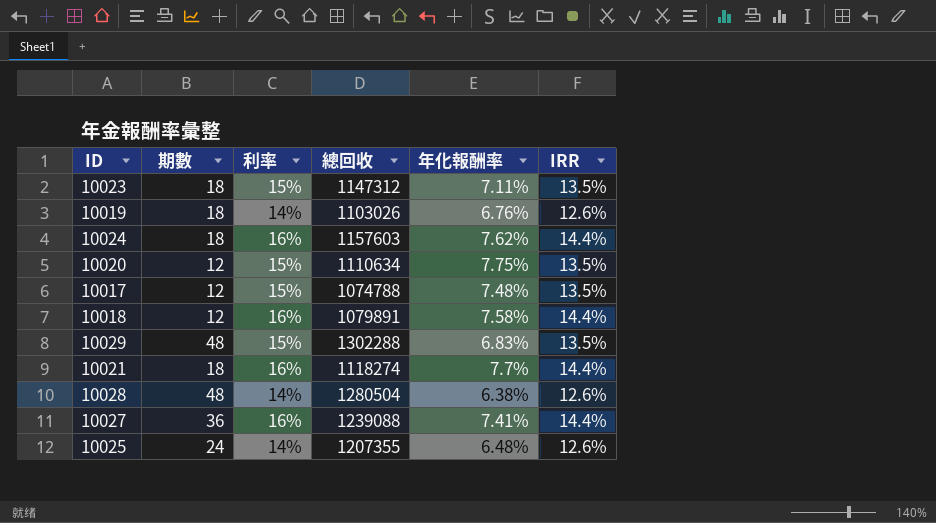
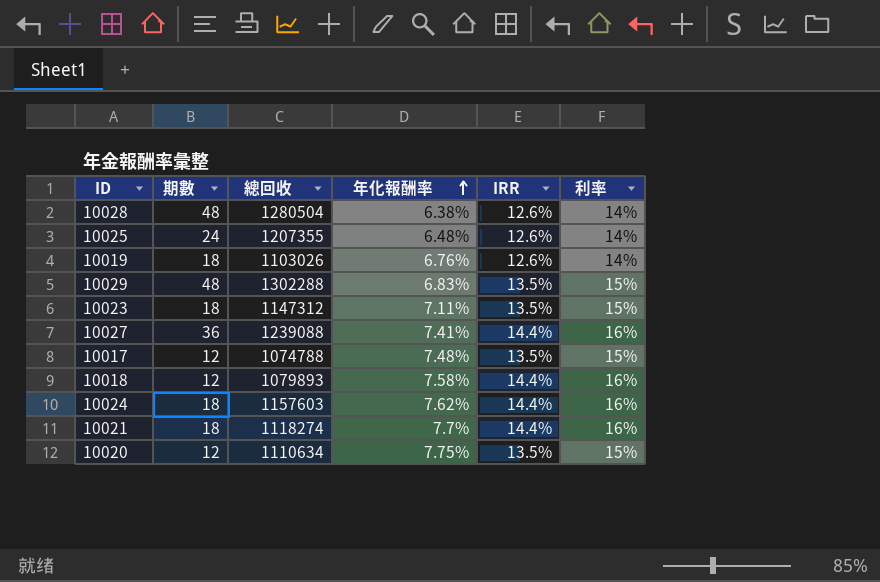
row order: none -> 年化報酬率 ascending
column 利率 | position: 3 -> 6
10018 | 總回收: 1079891 -> 1079893

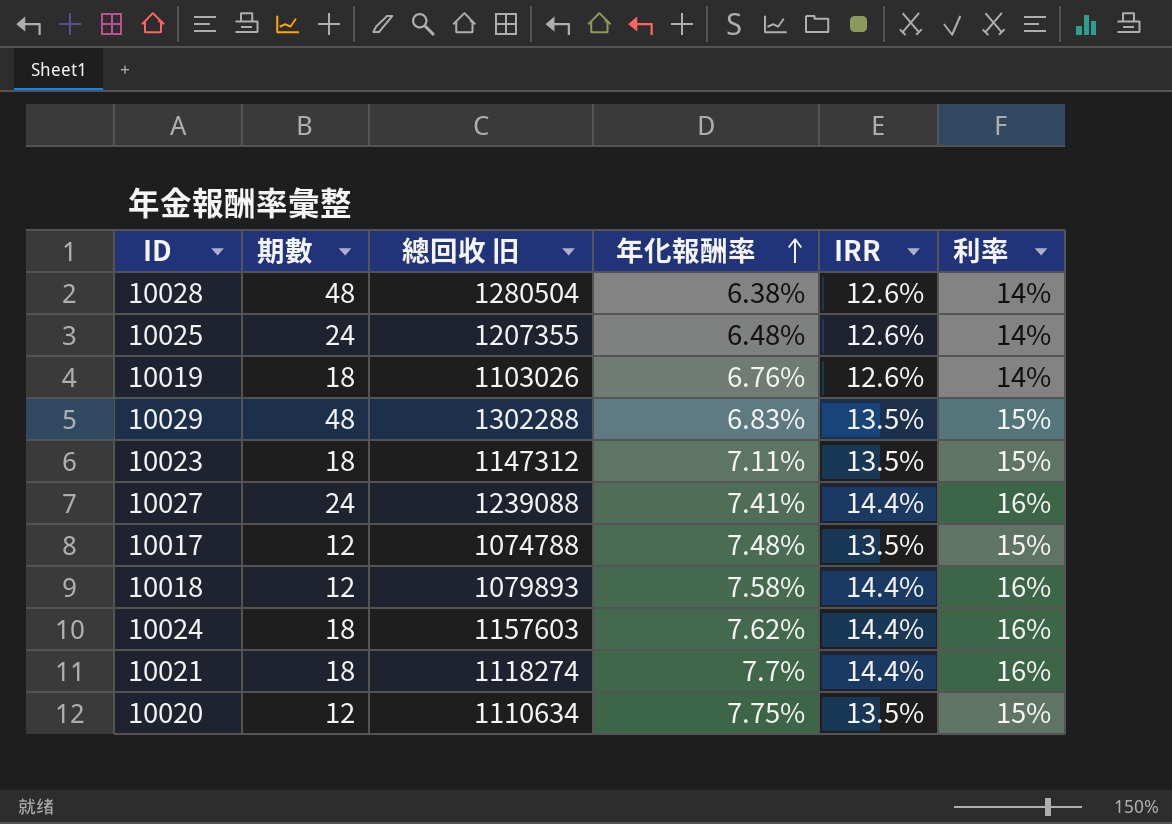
column name: 總回收 -> 總回收 旧
10027 | 期數: 36 -> 24

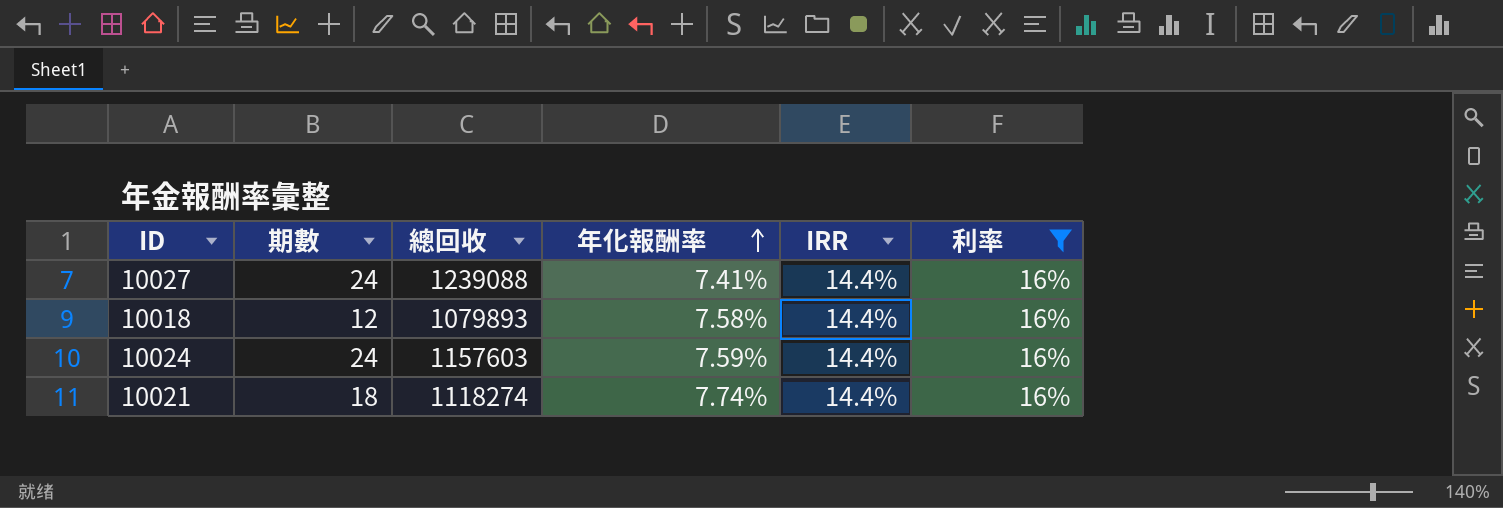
filter: none -> 利率 = 16%
column name: 總回收 旧 -> 總回收
10024 | 期數: 18 -> 24
10024 | 年化報酬率: 7.62% -> 7.59%
10021 | 年化報酬率: 7.7% -> 7.74%

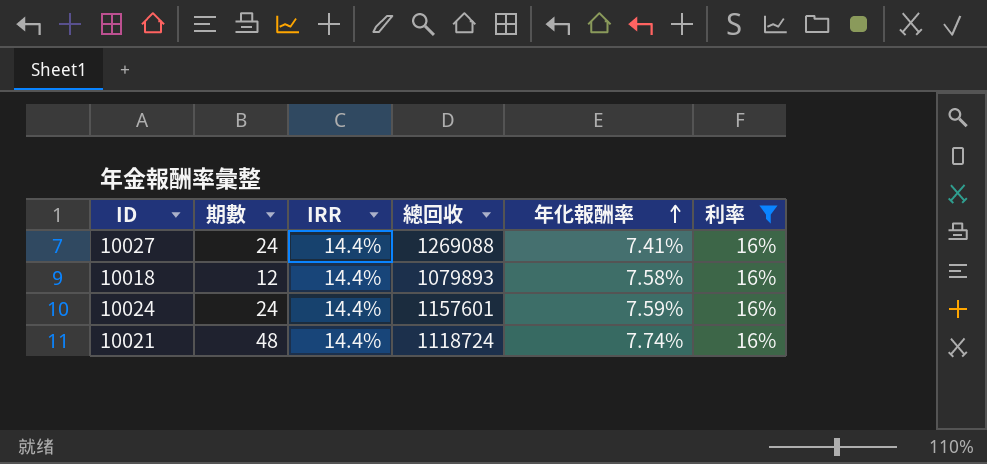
column IRR | position: 5 -> 3
10027 | 總回收: 1239088 -> 1269088
10024 | 總回收: 1157603 -> 1157601
10021 | 期數: 18 -> 48
10021 | 總回收: 1118274 -> 1118724

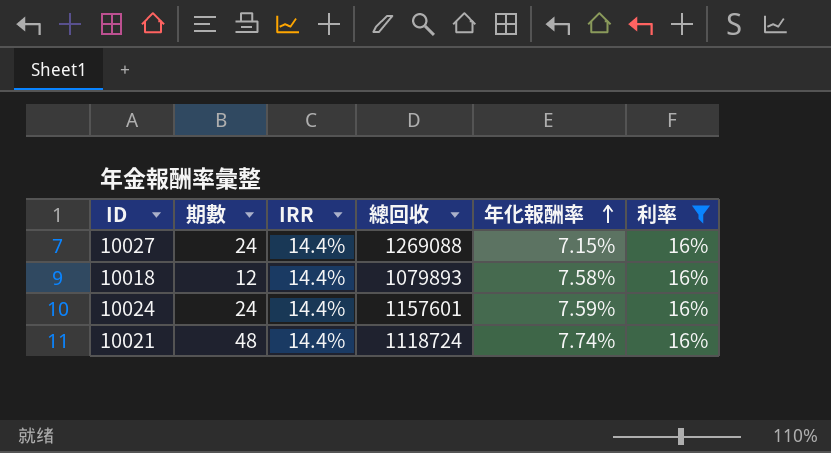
10027 | 年化報酬率: 7.41% -> 7.15%

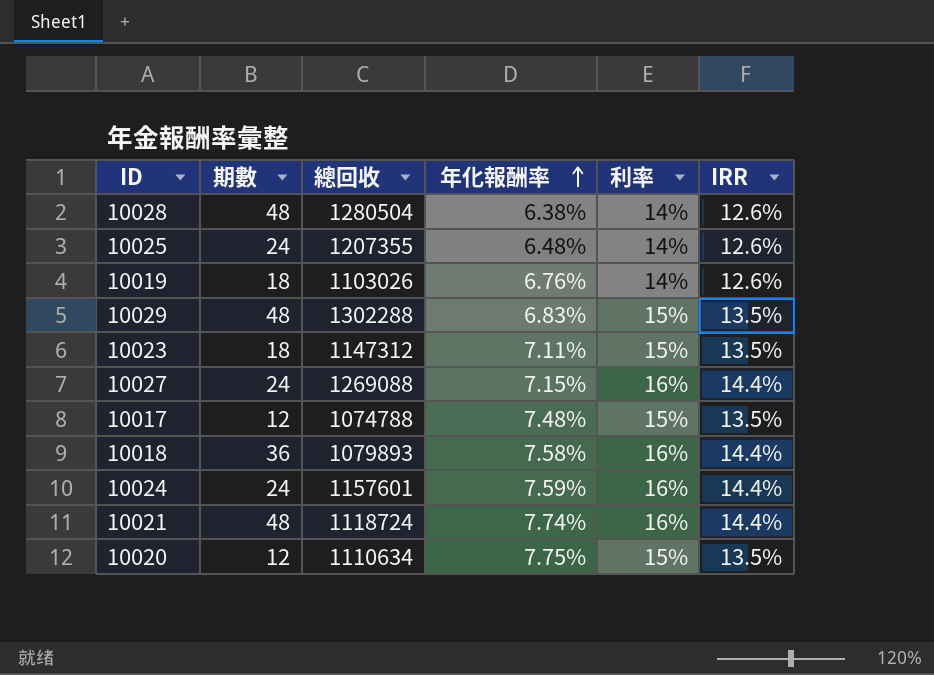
filter: 利率 = 16% -> none
column IRR | position: 3 -> 6
10018 | 期數: 12 -> 36

